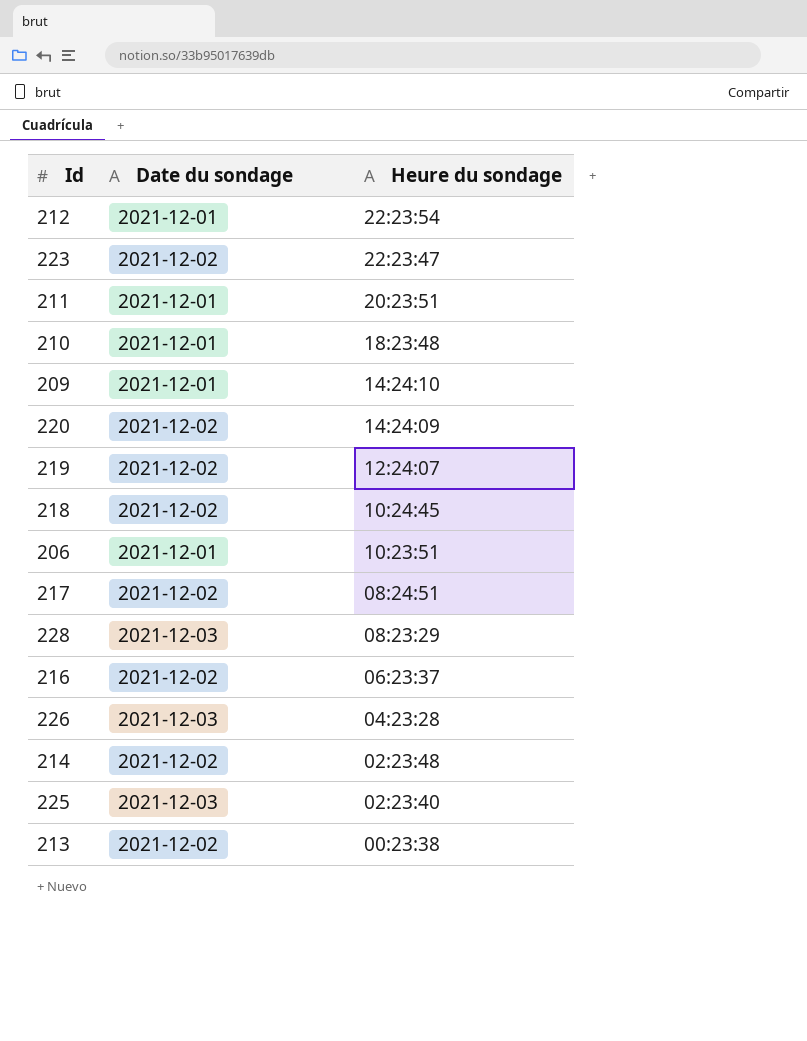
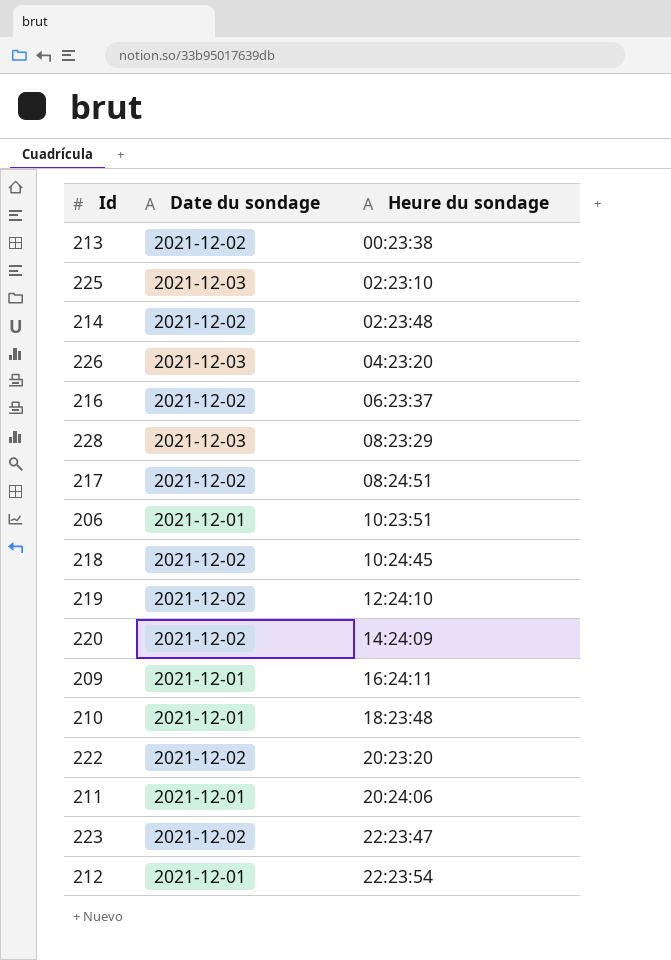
row order: Heure du sondage descending -> Heure du sondage ascending
225 | Heure du sondage: 02:23:40 -> 02:23:10
226 | Heure du sondage: 04:23:28 -> 04:23:20
219 | Heure du sondage: 12:24:07 -> 12:24:10
209 | Heure du sondage: 14:24:10 -> 16:24:11
row 222: none -> 2021-12-02 | 20:23:20
211 | Heure du sondage: 20:23:51 -> 20:24:06

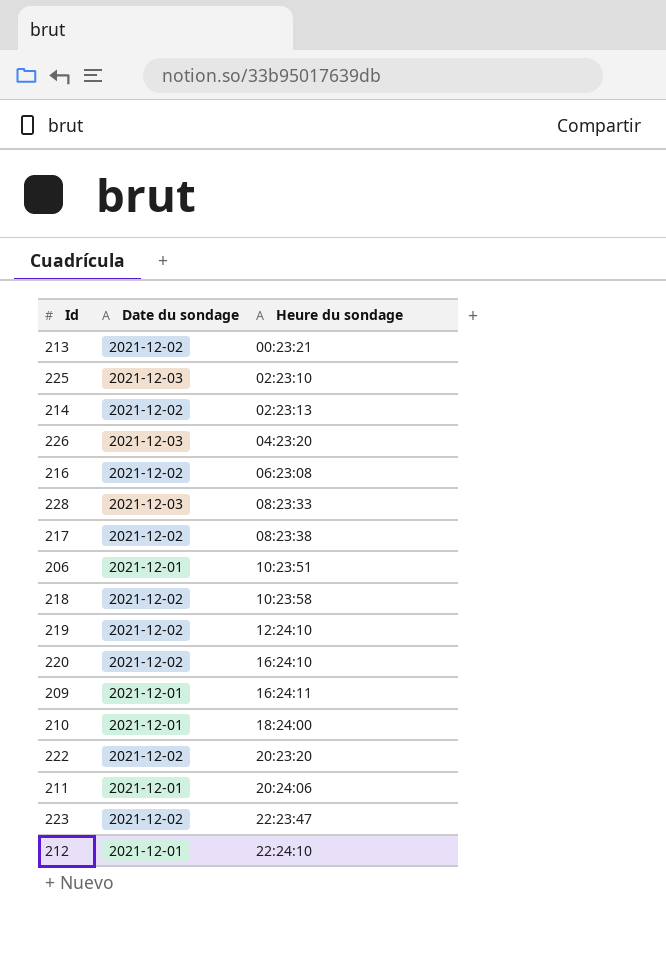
213 | Heure du sondage: 00:23:38 -> 00:23:21
214 | Heure du sondage: 02:23:48 -> 02:23:13
216 | Heure du sondage: 06:23:37 -> 06:23:08
228 | Heure du sondage: 08:23:29 -> 08:23:33
217 | Heure du sondage: 08:24:51 -> 08:23:38
218 | Heure du sondage: 10:24:45 -> 10:23:58
220 | Heure du sondage: 14:24:09 -> 16:24:10
210 | Heure du sondage: 18:23:48 -> 18:24:00
212 | Heure du sondage: 22:23:54 -> 22:24:10

